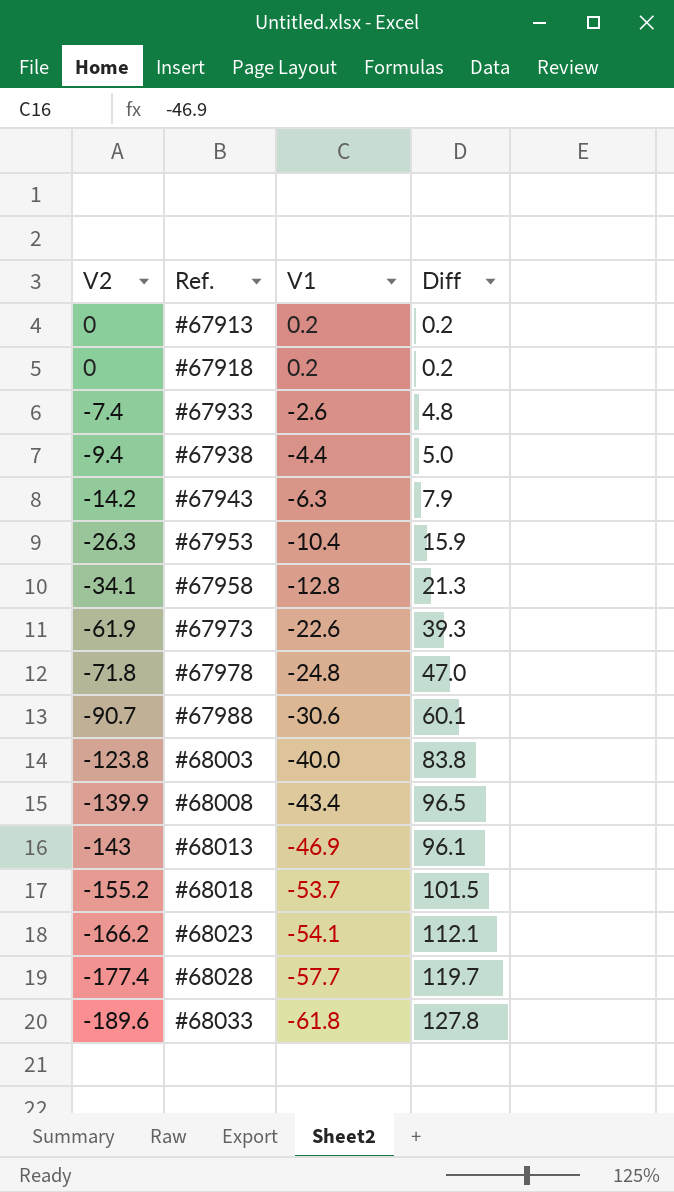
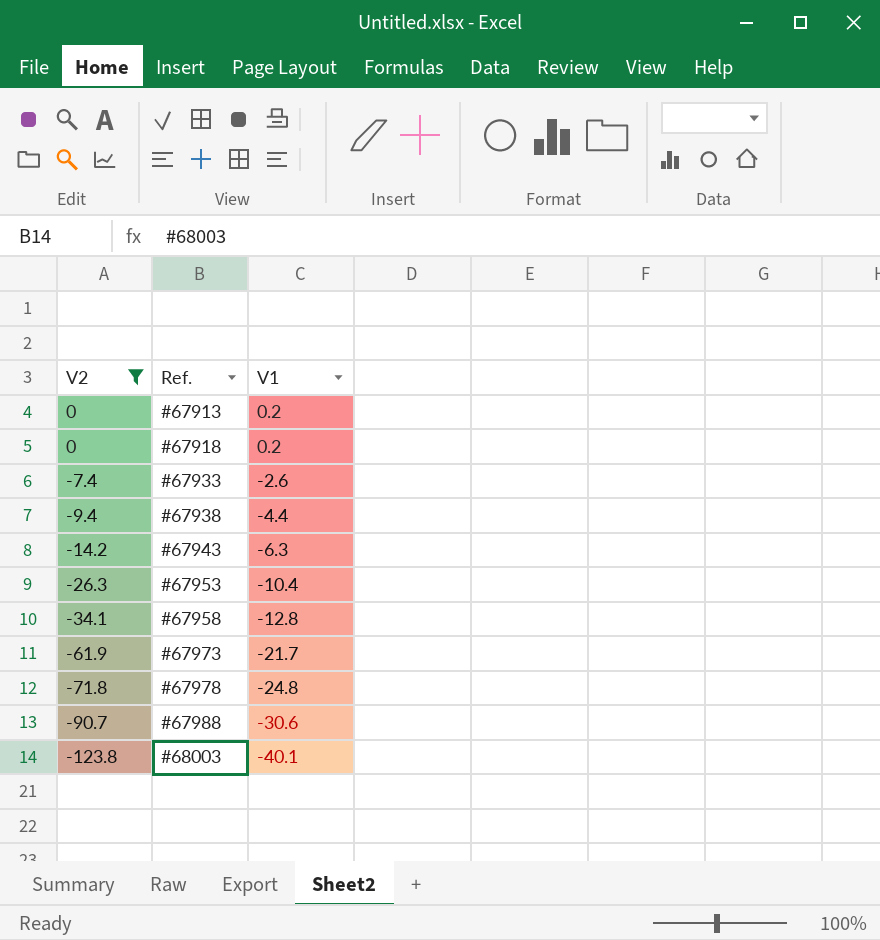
filter: none -> V2 >= -123.8
column Diff | formula: [V1] - [V2] -> none
#67973 | V1: -22.6 -> -21.7
#68003 | V1: -40.0 -> -40.1

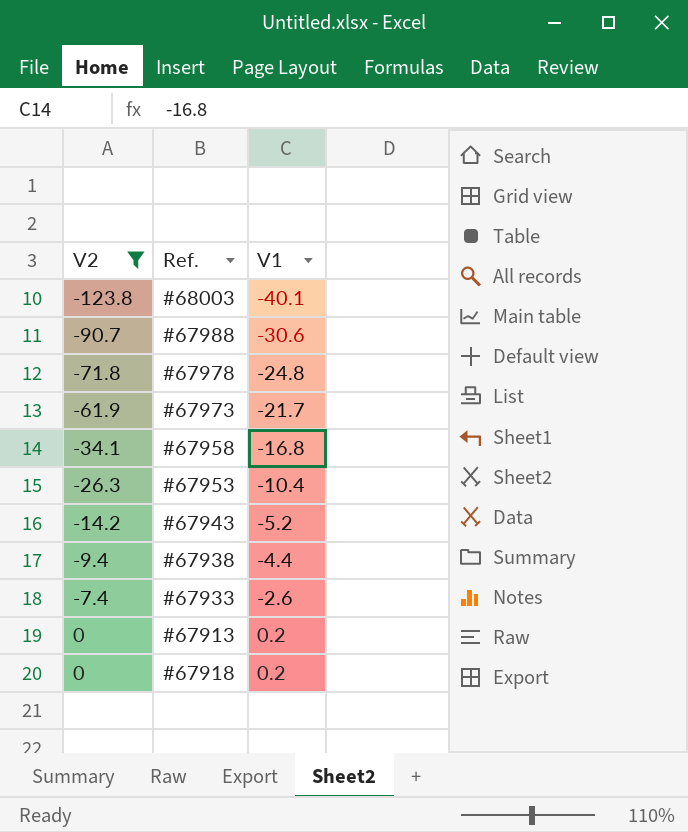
row order: V2 descending -> V2 ascending
#67958 | V1: -12.8 -> -16.8
#67943 | V1: -6.3 -> -5.2

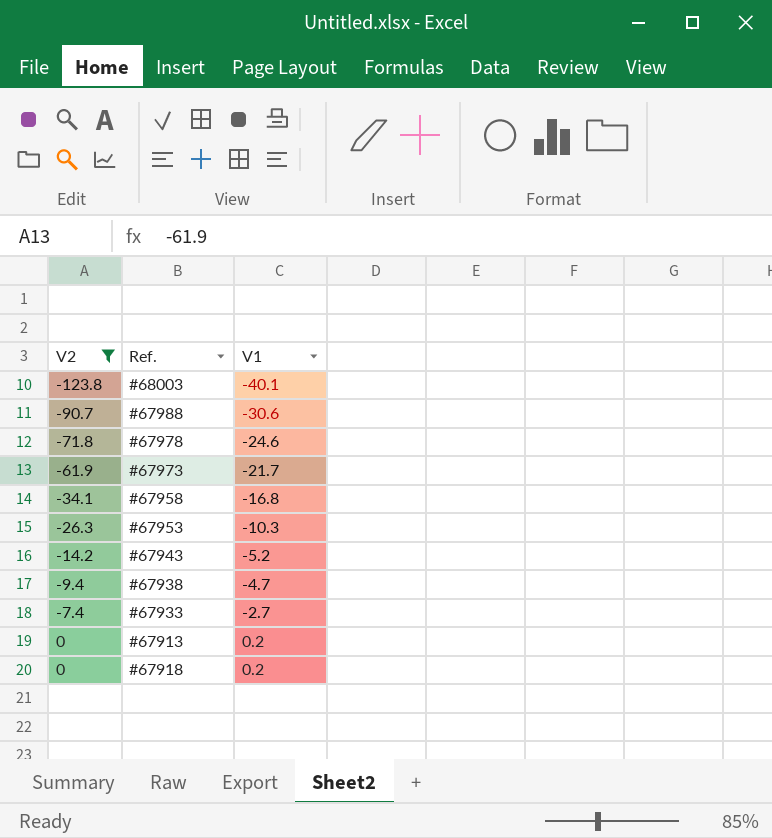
#67978 | V1: -24.8 -> -24.6
#67953 | V1: -10.4 -> -10.3
#67938 | V1: -4.4 -> -4.7
#67933 | V1: -2.6 -> -2.7

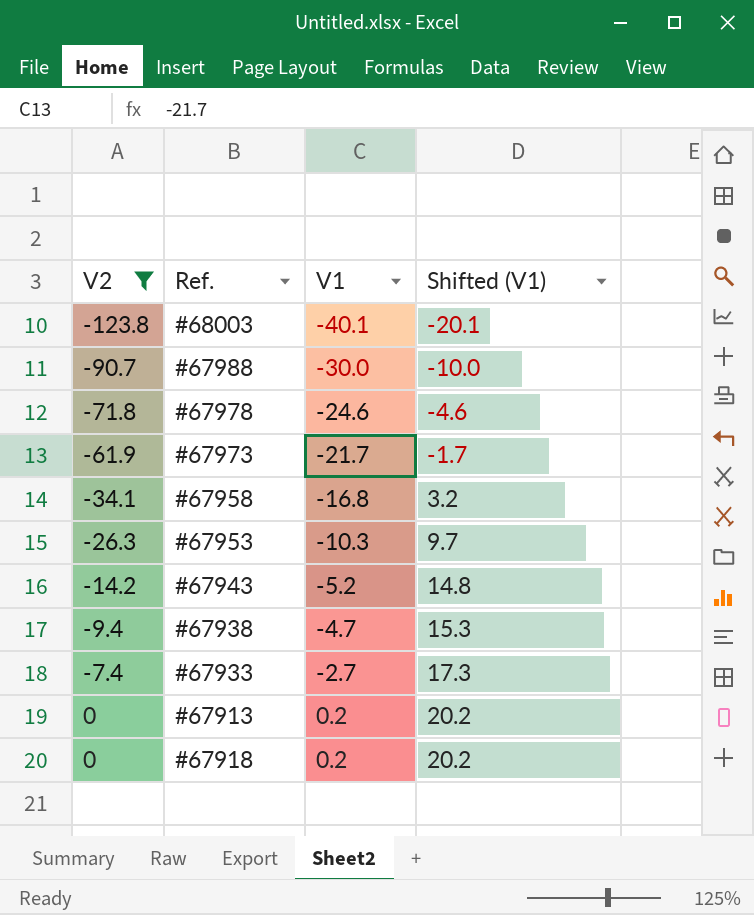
column Shifted (V1) | formula: none -> [V1] + 20
#67988 | V1: -30.6 -> -30.0

